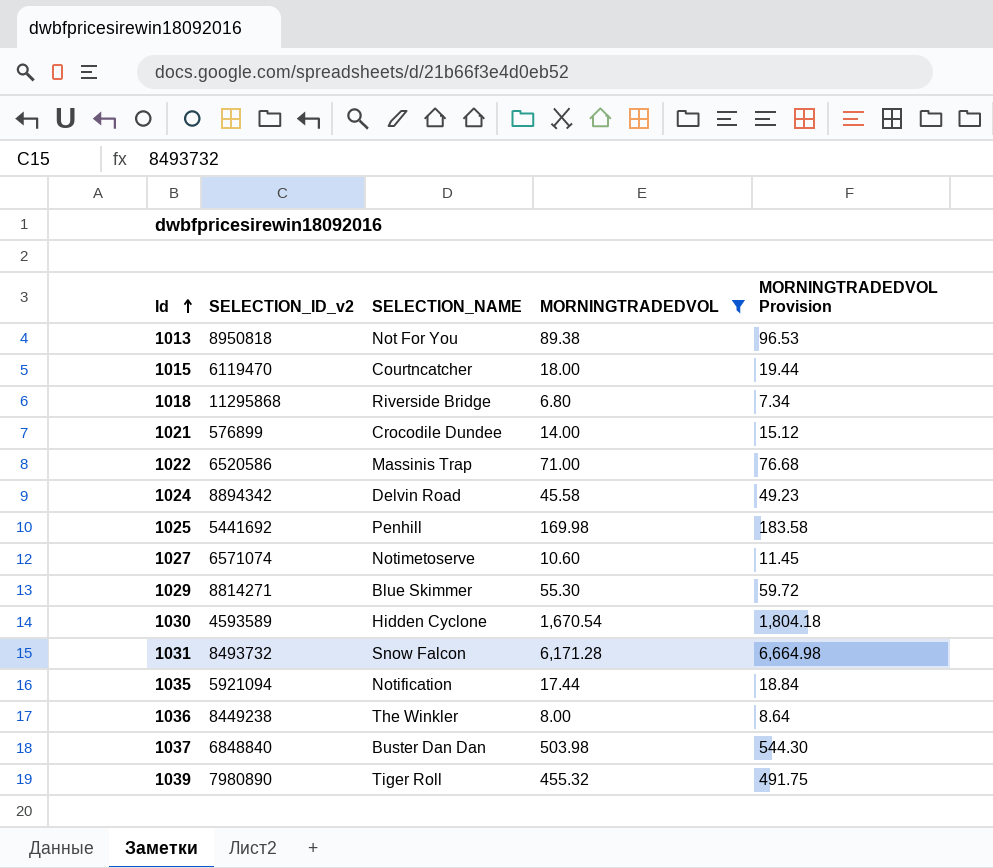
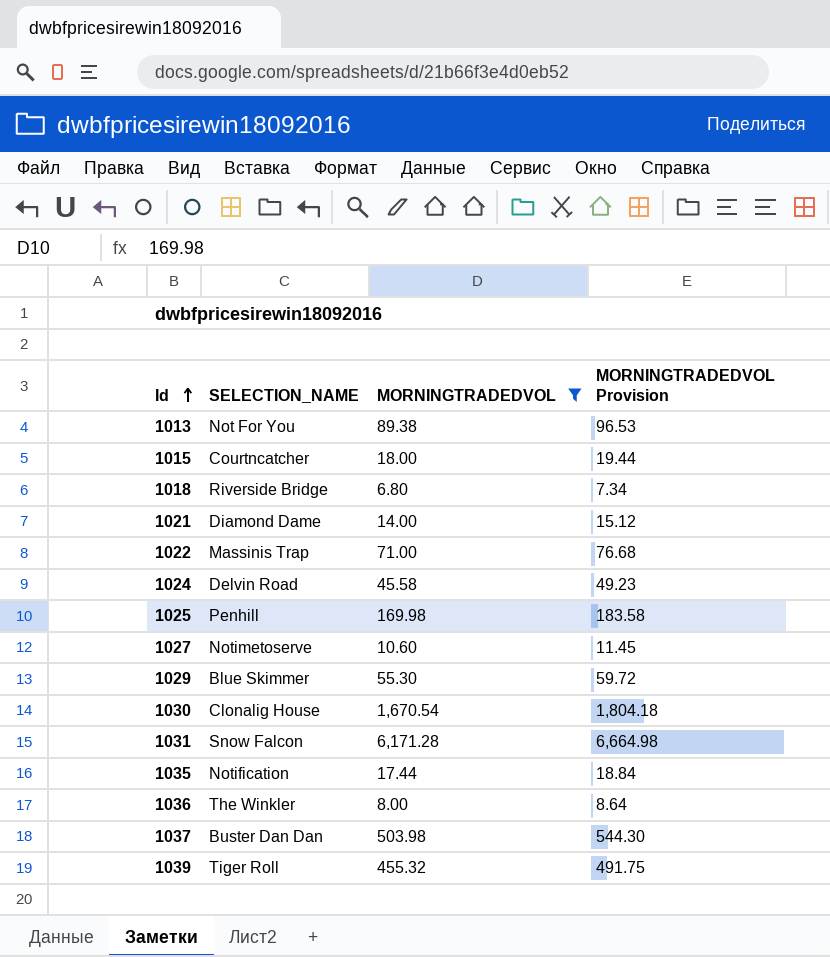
column SELECTION_ID_v2 | position: 2 -> none
1021 | SELECTION_NAME: Crocodile Dundee -> Diamond Dame
1030 | SELECTION_NAME: Hidden Cyclone -> Clonalig House

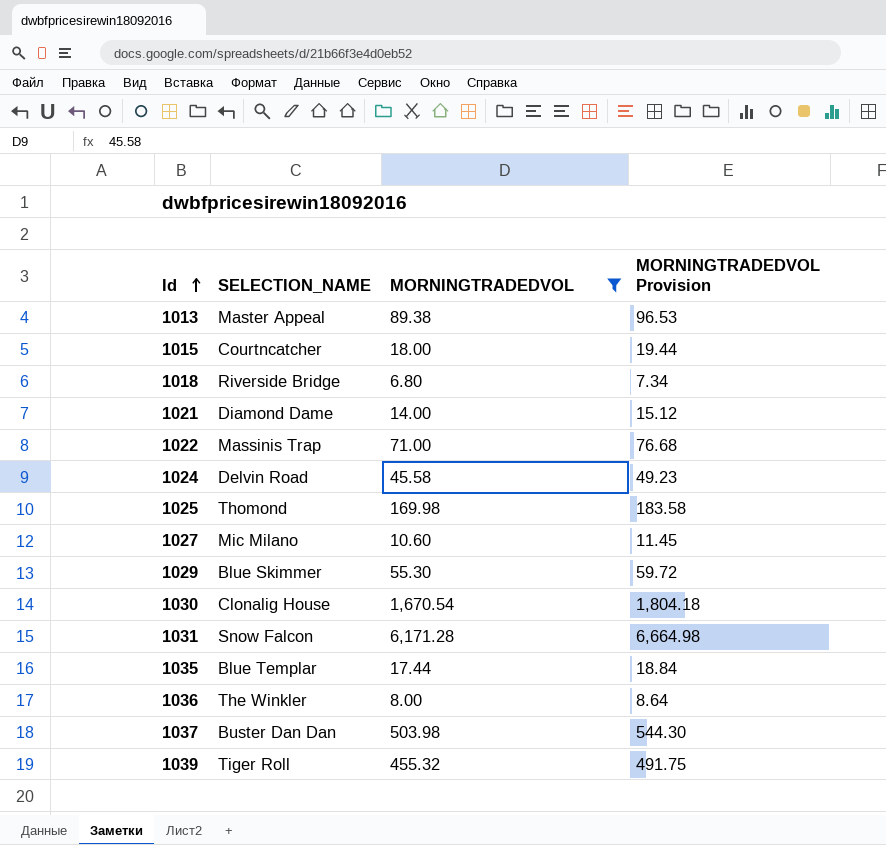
1013 | SELECTION_NAME: Not For You -> Master Appeal
1025 | SELECTION_NAME: Penhill -> Thomond
1027 | SELECTION_NAME: Notimetoserve -> Mic Milano
1035 | SELECTION_NAME: Notification -> Blue Templar

